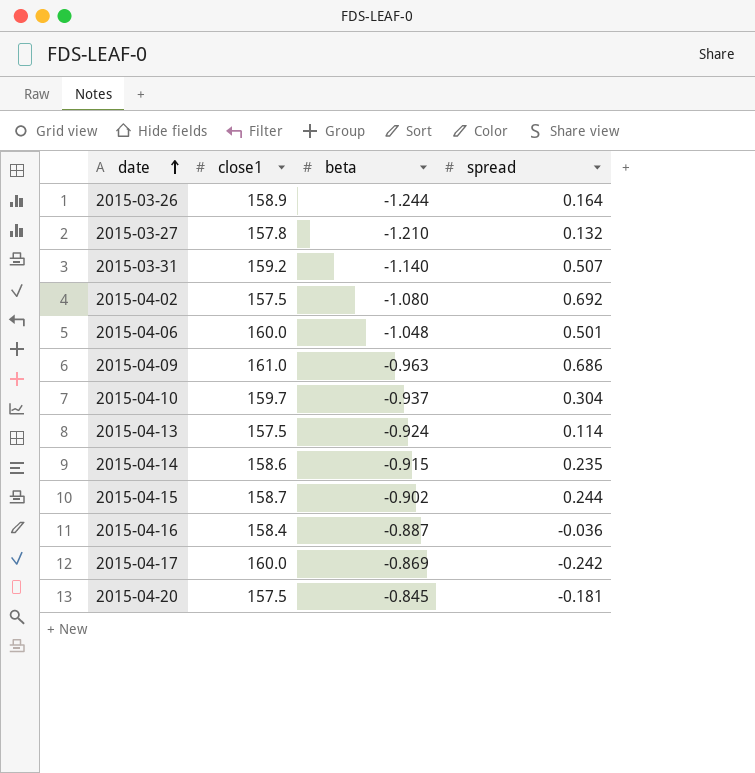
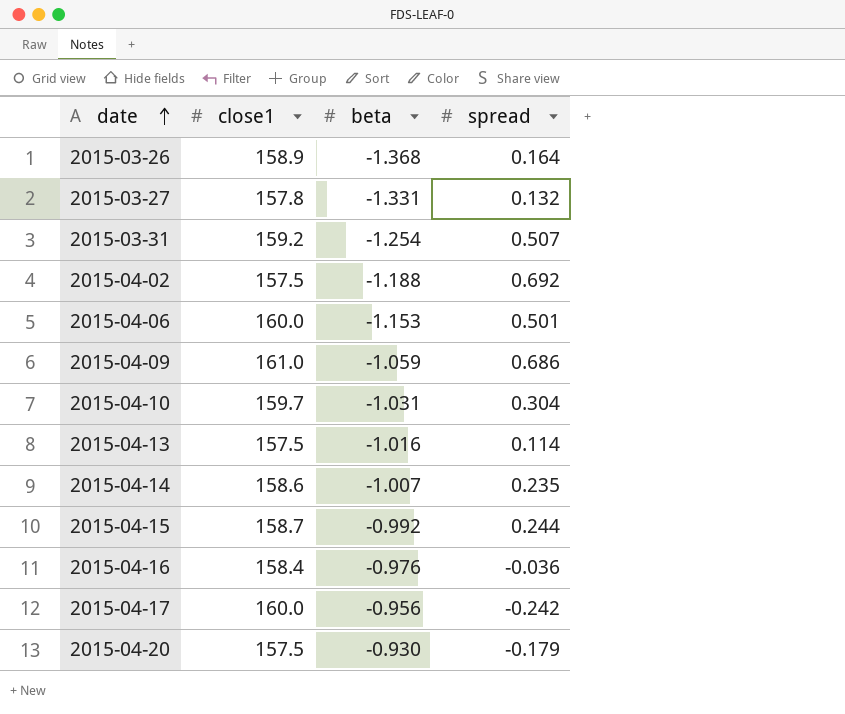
2015-03-26 | beta: -1.244 -> -1.368
2015-03-27 | beta: -1.210 -> -1.331
2015-03-31 | beta: -1.140 -> -1.254
2015-04-02 | beta: -1.080 -> -1.188
2015-04-06 | beta: -1.048 -> -1.153
2015-04-09 | beta: -0.963 -> -1.059
2015-04-10 | beta: -0.937 -> -1.031
2015-04-13 | beta: -0.924 -> -1.016
2015-04-14 | beta: -0.915 -> -1.007
2015-04-15 | beta: -0.902 -> -0.992
2015-04-16 | beta: -0.887 -> -0.976
2015-04-17 | beta: -0.869 -> -0.956
2015-04-20 | beta: -0.845 -> -0.930
2015-04-20 | spread: -0.181 -> -0.179

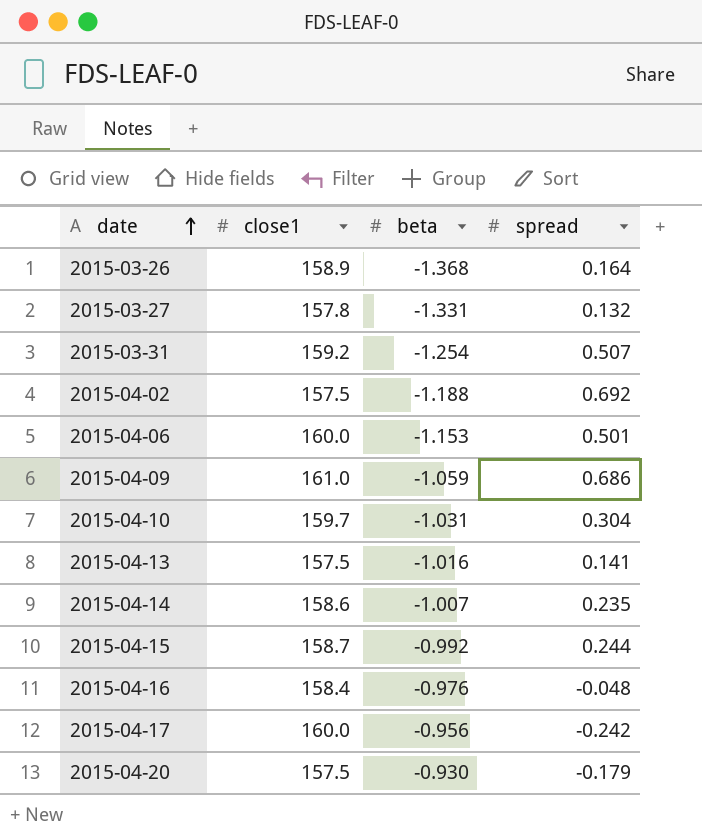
2015-04-13 | spread: 0.114 -> 0.141
2015-04-16 | spread: -0.036 -> -0.048

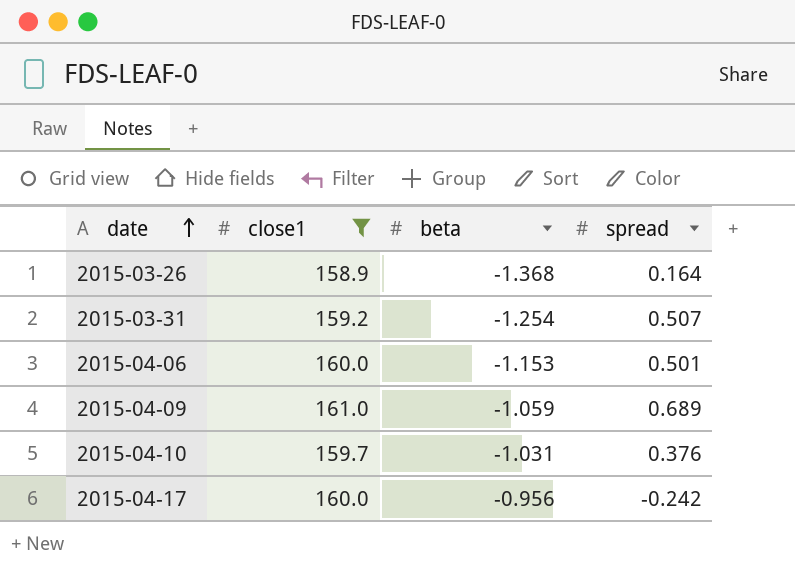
filter: none -> close1 >= 158.9
2015-04-09 | spread: 0.686 -> 0.689
2015-04-10 | spread: 0.304 -> 0.376

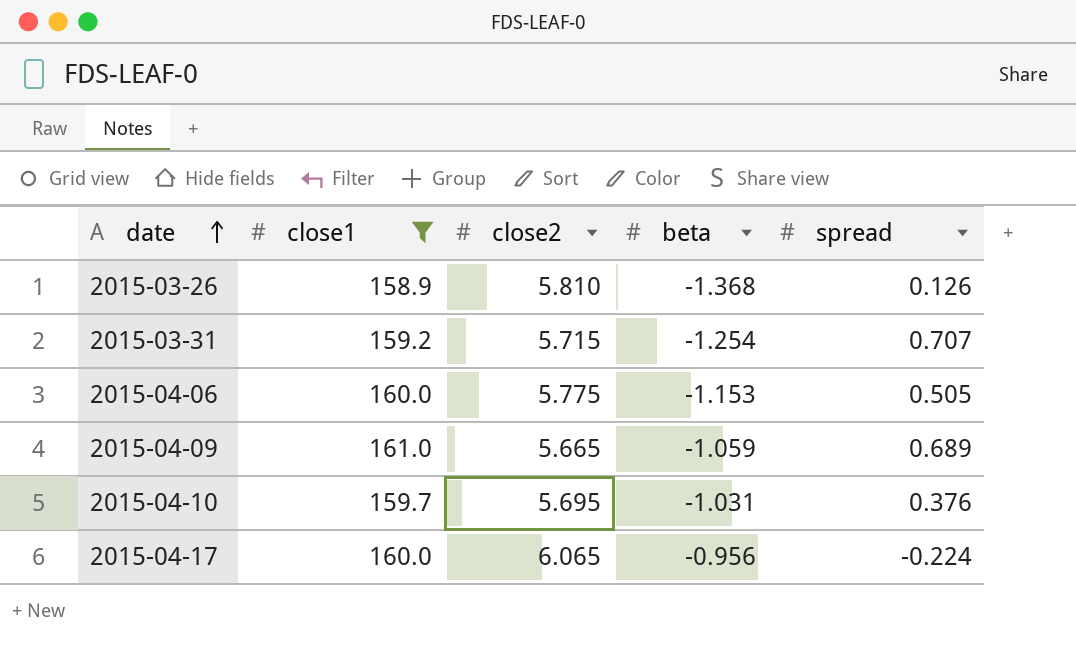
column close2 | position: none -> 3
2015-03-26 | spread: 0.164 -> 0.126
2015-03-31 | spread: 0.507 -> 0.707
2015-04-06 | spread: 0.501 -> 0.505
2015-04-17 | spread: -0.242 -> -0.224

